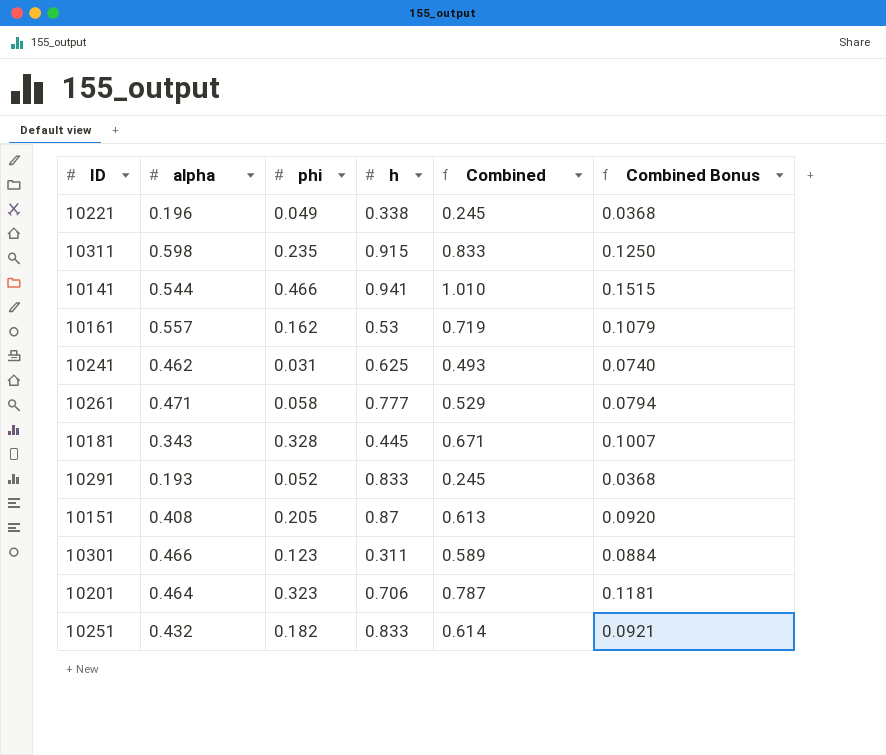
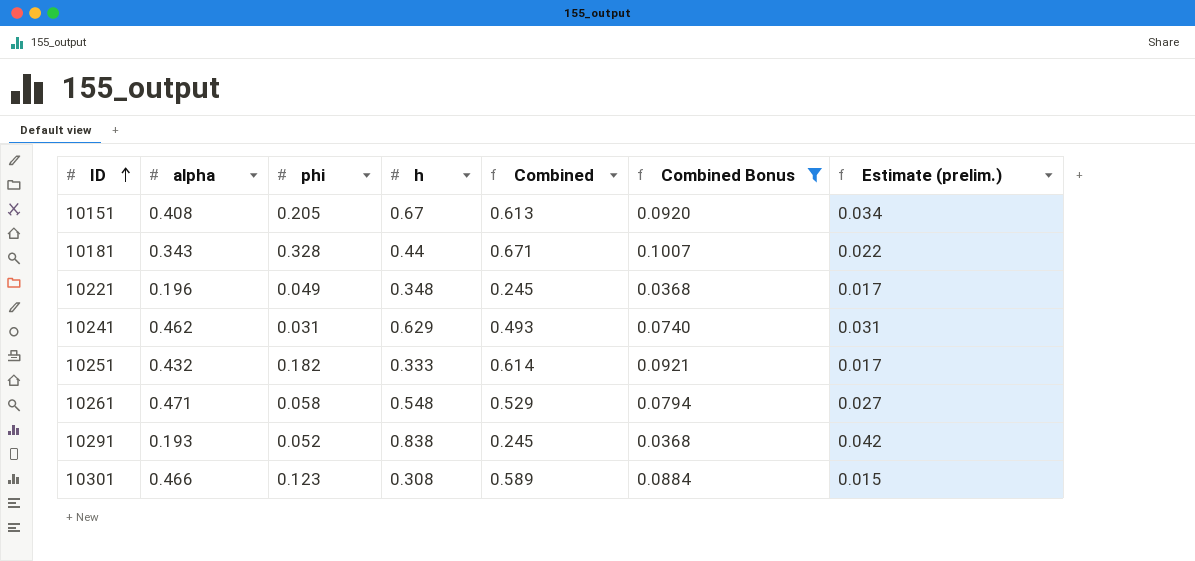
filter: none -> Combined Bonus <= 0.1007
row order: none -> ID ascending
column Estimate (prelim.) | formula: none -> [h] * 0.05
10151 | h: 0.87 -> 0.67
10181 | h: 0.445 -> 0.44
10221 | h: 0.338 -> 0.348
10241 | h: 0.625 -> 0.629
10251 | h: 0.833 -> 0.333
10261 | h: 0.777 -> 0.548
10291 | h: 0.833 -> 0.838
10301 | h: 0.311 -> 0.308

